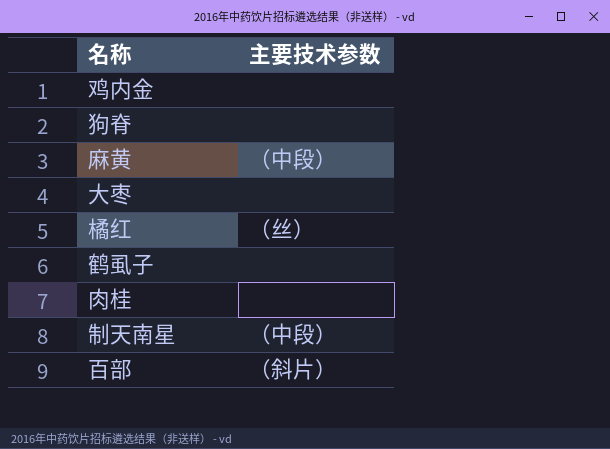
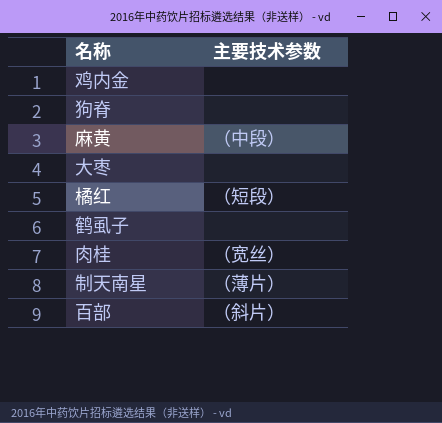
橘红 | 主要技术参数: （丝） -> （短段）
肉桂 | 主要技术参数: none -> （宽丝）
制天南星 | 主要技术参数: （中段） -> （薄片）

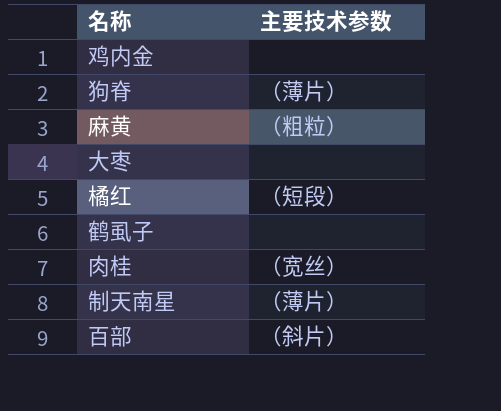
狗脊 | 主要技术参数: none -> （薄片）
麻黄 | 主要技术参数: （中段） -> （粗粒）

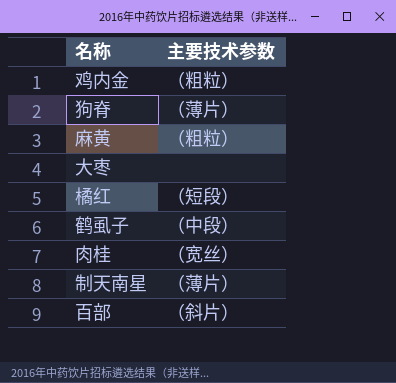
鸡内金 | 主要技术参数: none -> （粗粒）
鹤虱子 | 主要技术参数: none -> （中段）

